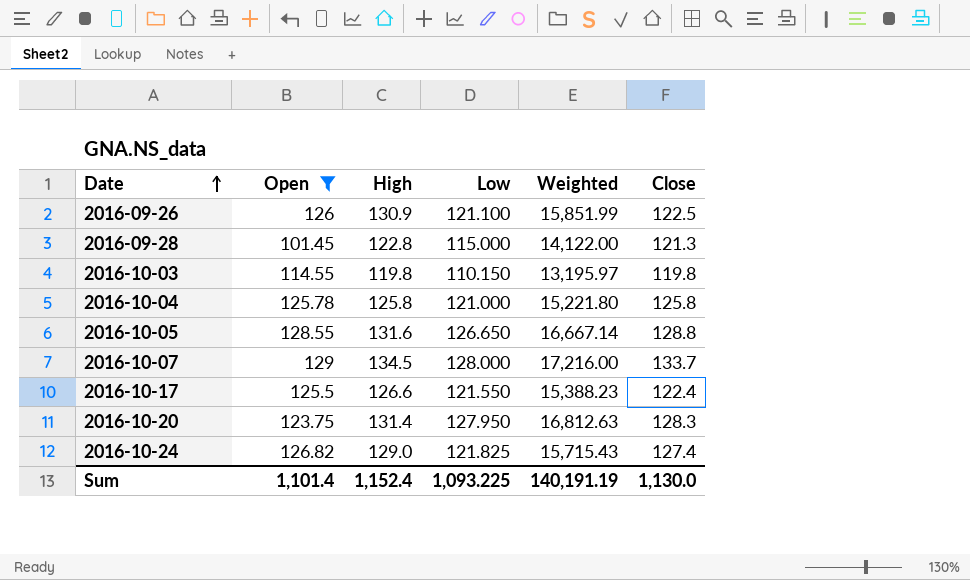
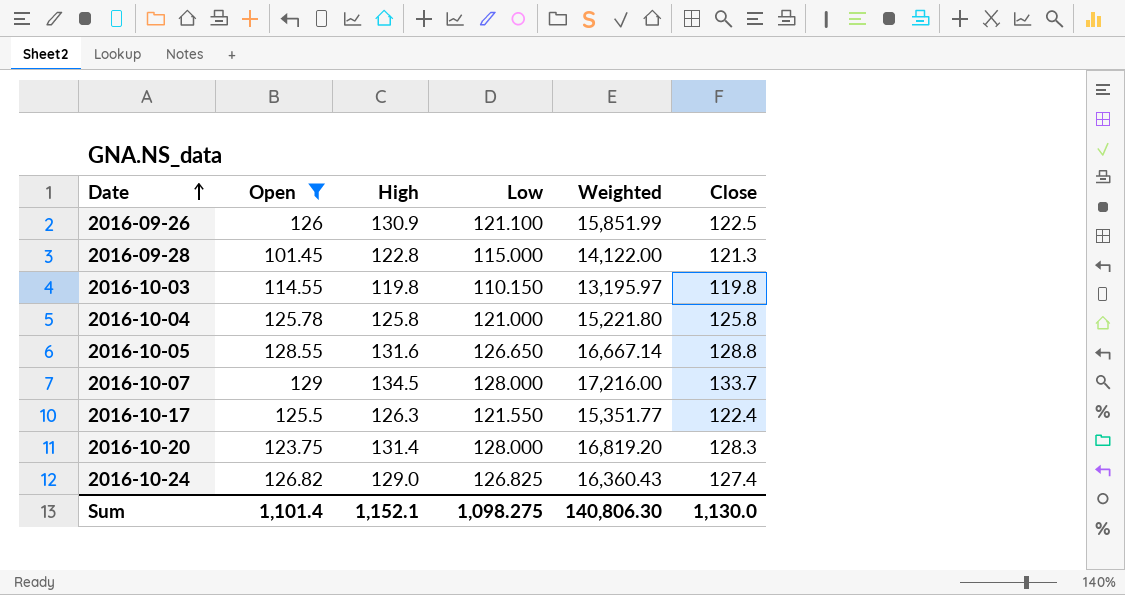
2016-10-17 | High: 126.6 -> 126.3
2016-10-17 | Weighted: 15,388.23 -> 15,351.77
2016-10-20 | Low: 127.950 -> 128.000
2016-10-20 | Weighted: 16,812.63 -> 16,819.20
2016-10-24 | Low: 121.825 -> 126.825
2016-10-24 | Weighted: 15,715.43 -> 16,360.43
Sum | High: 1,152.4 -> 1,152.1
Sum | Low: 1,093.225 -> 1,098.275
Sum | Weighted: 140,191.19 -> 140,806.30

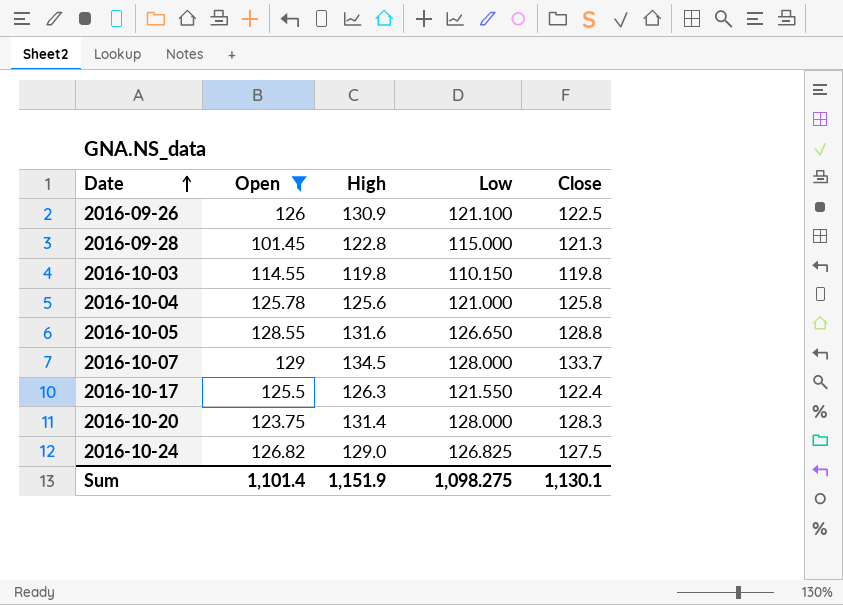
column Weighted | formula: [High] * [Low] -> none
2016-10-04 | High: 125.8 -> 125.6
2016-10-24 | Close: 127.4 -> 127.5
Sum | High: 1,152.1 -> 1,151.9
Sum | Close: 1,130.0 -> 1,130.1

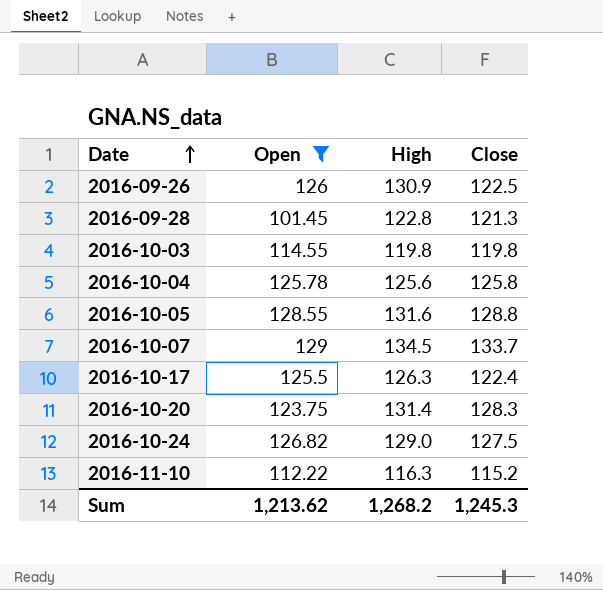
column Low | position: 4 -> none
row 2016-11-10: none -> 112.22 | 116.3 | 115.2
Sum | Open: 1,101.4 -> 1,213.62
Sum | High: 1,151.9 -> 1,268.2
Sum | Close: 1,130.1 -> 1,245.3

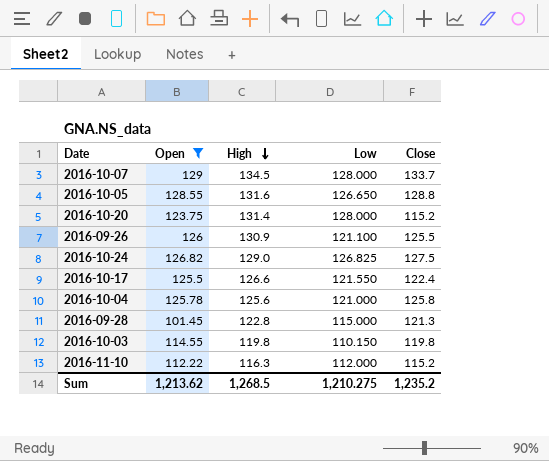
row order: Date ascending -> High descending
column Low | position: none -> 4
2016-10-20 | Close: 128.3 -> 115.2
2016-09-26 | Close: 122.5 -> 125.5
2016-10-17 | High: 126.3 -> 126.6
Sum | High: 1,268.2 -> 1,268.5
Sum | Close: 1,245.3 -> 1,235.2

